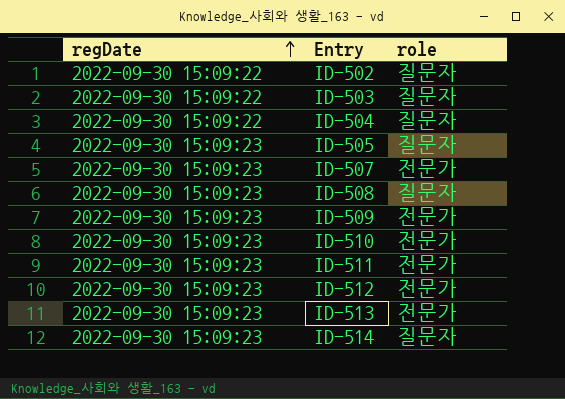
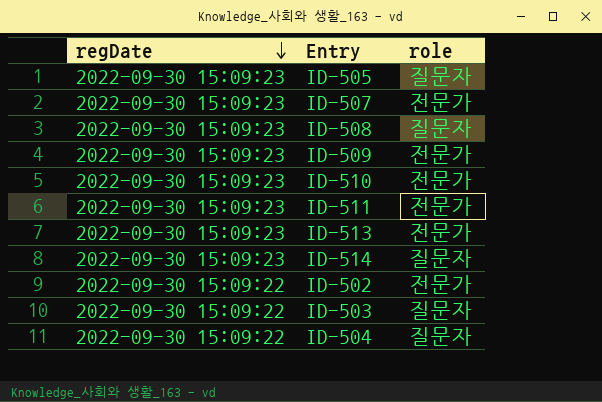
row order: regDate ascending -> regDate descending
row ID-512: 2022-09-30 15:09:23 | 전문가 -> none
ID-502 | role: 질문자 -> 전문가

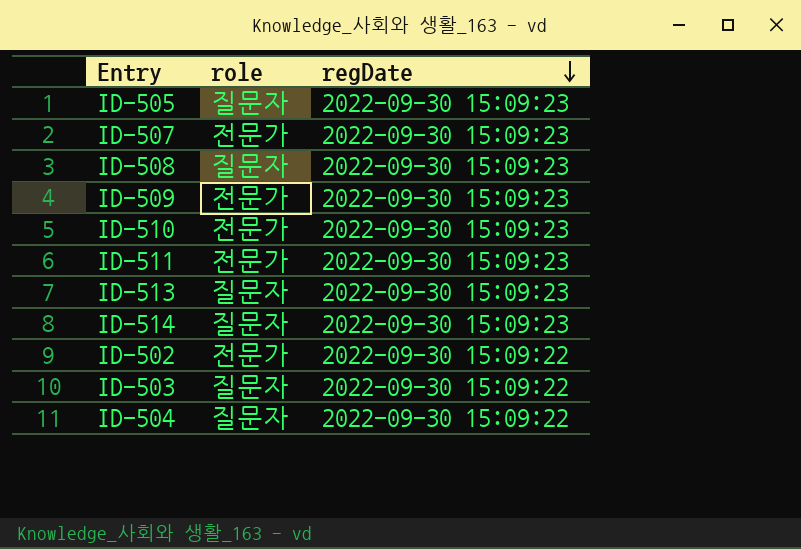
column regDate | position: 1 -> 3
ID-513 | role: 전문가 -> 질문자

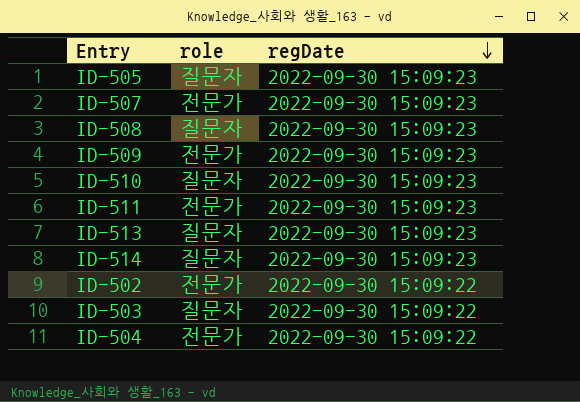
ID-510 | role: 전문가 -> 질문자
ID-504 | role: 질문자 -> 전문가

